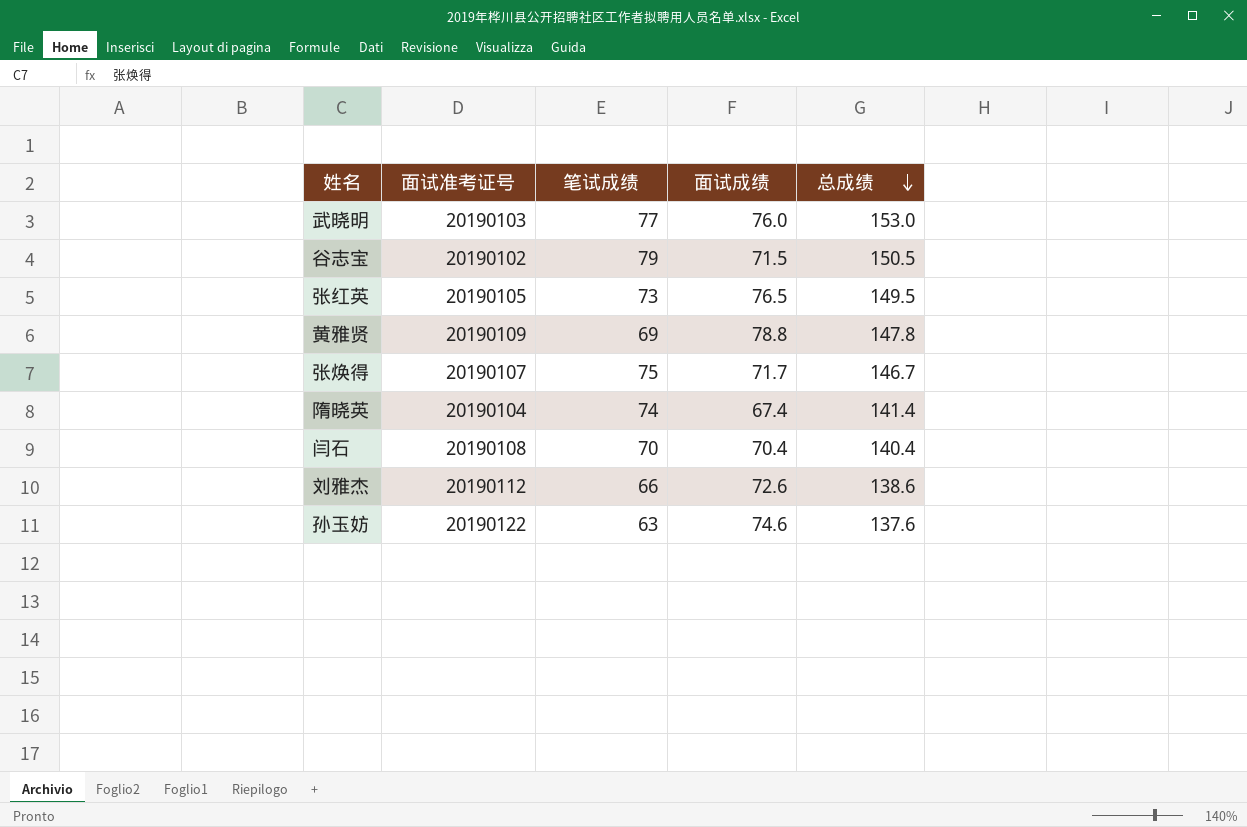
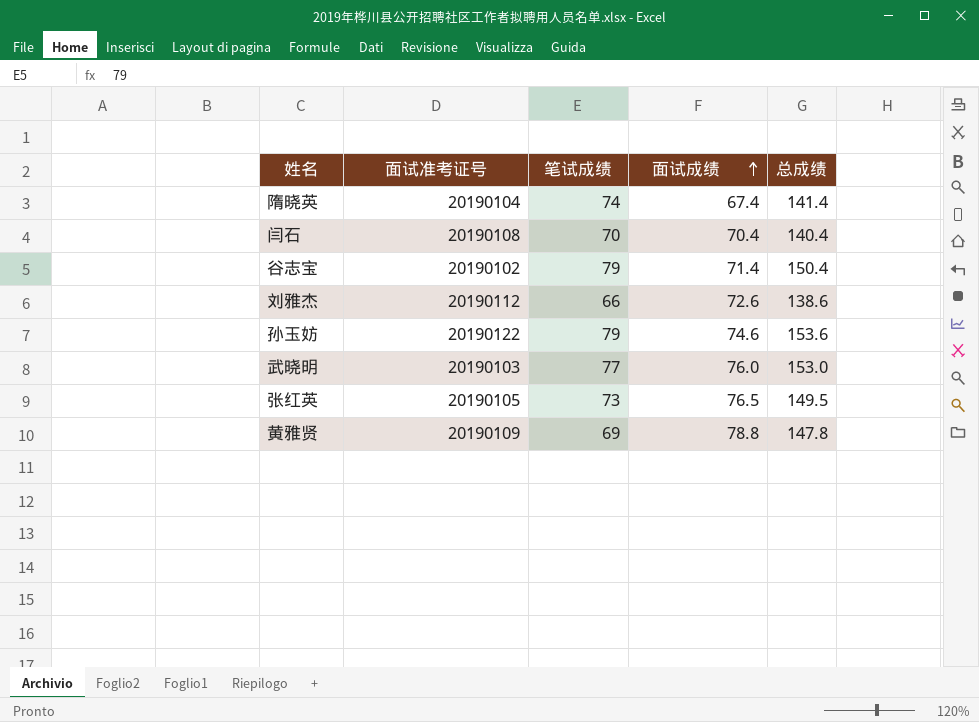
row order: 总成绩 descending -> 面试成绩 ascending
row 张焕得: 20190107 | 75 | 71.7 | 146.7 -> none
谷志宝 | 面试成绩: 71.5 -> 71.4
谷志宝 | 总成绩: 150.5 -> 150.4
孙玉妨 | 笔试成绩: 63 -> 79
孙玉妨 | 总成绩: 137.6 -> 153.6

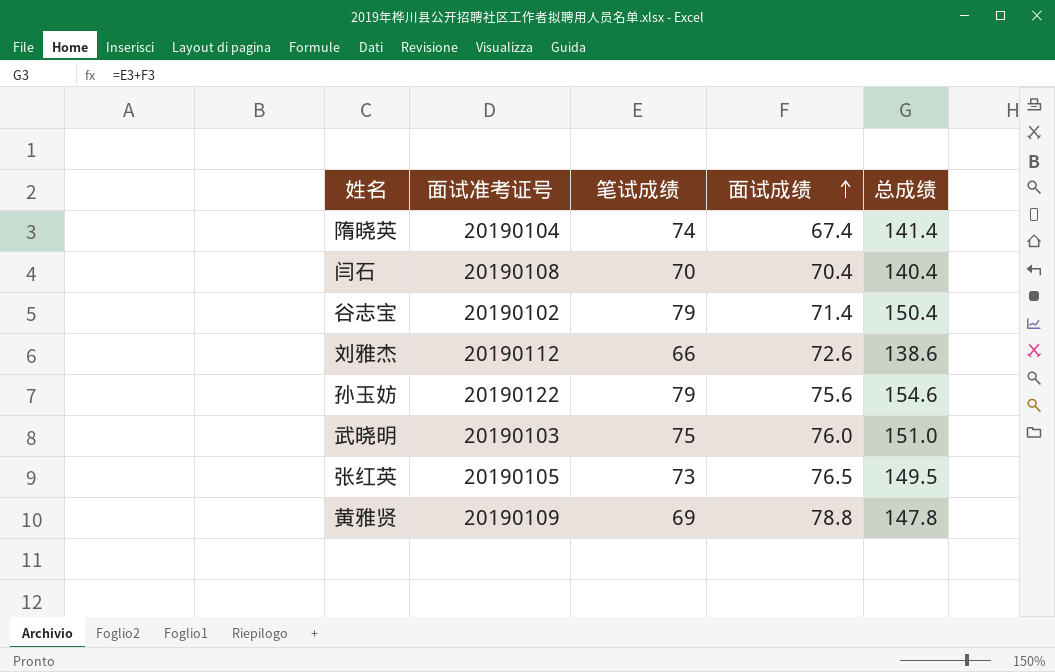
孙玉妨 | 面试成绩: 74.6 -> 75.6
孙玉妨 | 总成绩: 153.6 -> 154.6
武晓明 | 笔试成绩: 77 -> 75
武晓明 | 总成绩: 153.0 -> 151.0

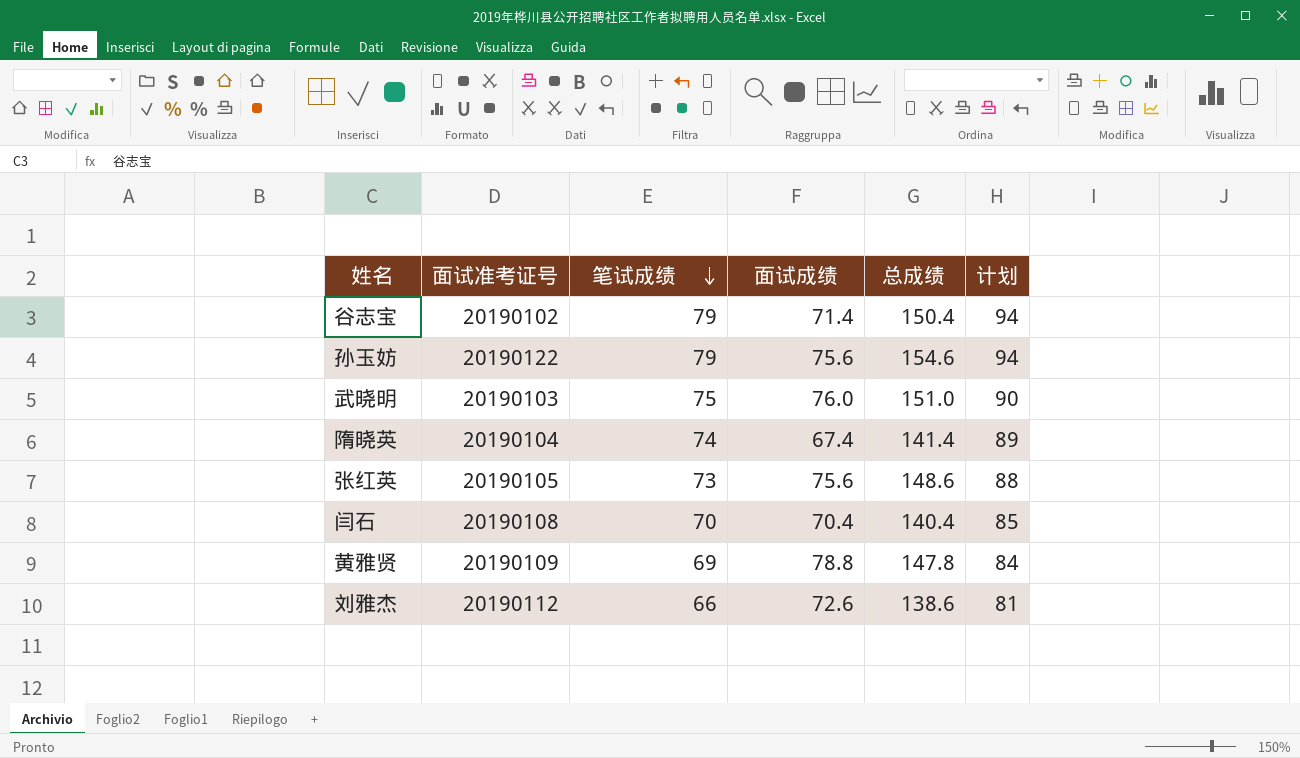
row order: 面试成绩 ascending -> 笔试成绩 descending
column 计划 | formula: none -> [笔试成绩] + 15
张红英 | 面试成绩: 76.5 -> 75.6
张红英 | 总成绩: 149.5 -> 148.6

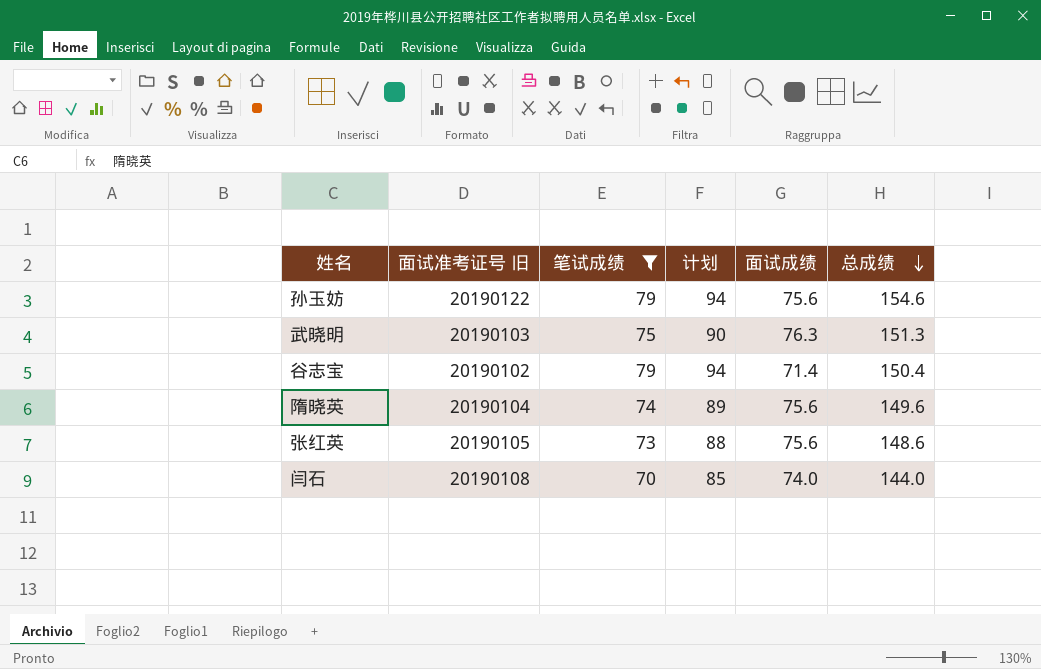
filter: none -> 笔试成绩 >= 70
row order: 笔试成绩 descending -> 总成绩 descending
column name: 面试准考证号 -> 面试准考证号 旧
column 计划 | position: 6 -> 4
武晓明 | 面试成绩: 76.0 -> 76.3
武晓明 | 总成绩: 151.0 -> 151.3
隋晓英 | 面试成绩: 67.4 -> 75.6
隋晓英 | 总成绩: 141.4 -> 149.6
闫石 | 面试成绩: 70.4 -> 74.0
闫石 | 总成绩: 140.4 -> 144.0

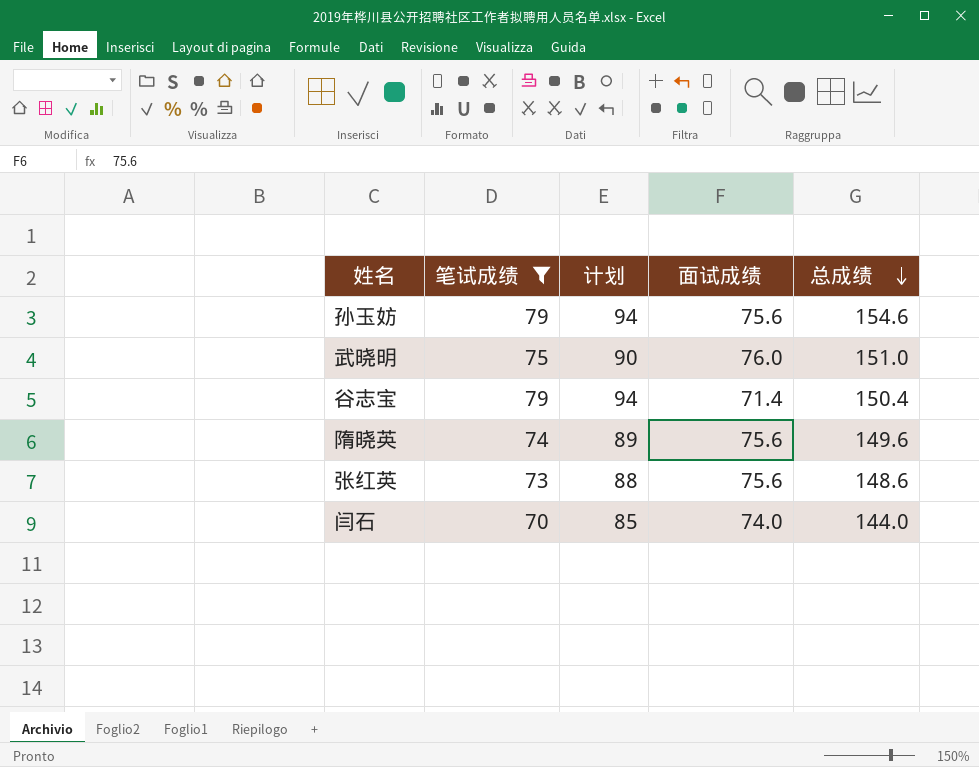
column 面试准考证号 旧 | position: 2 -> none
武晓明 | 面试成绩: 76.3 -> 76.0
武晓明 | 总成绩: 151.3 -> 151.0

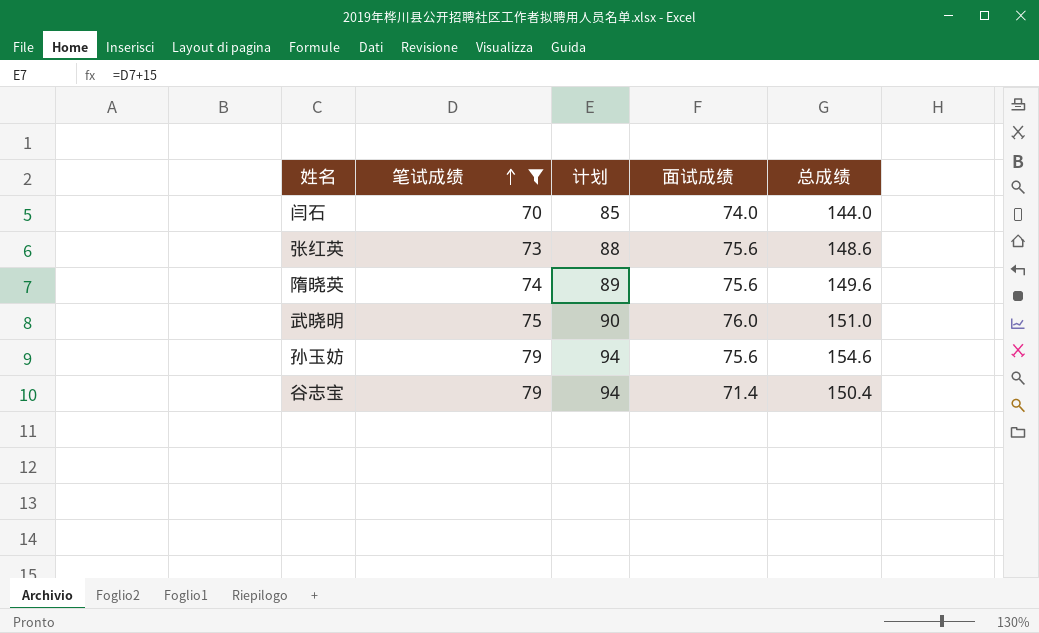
row order: 总成绩 descending -> 笔试成绩 ascending

